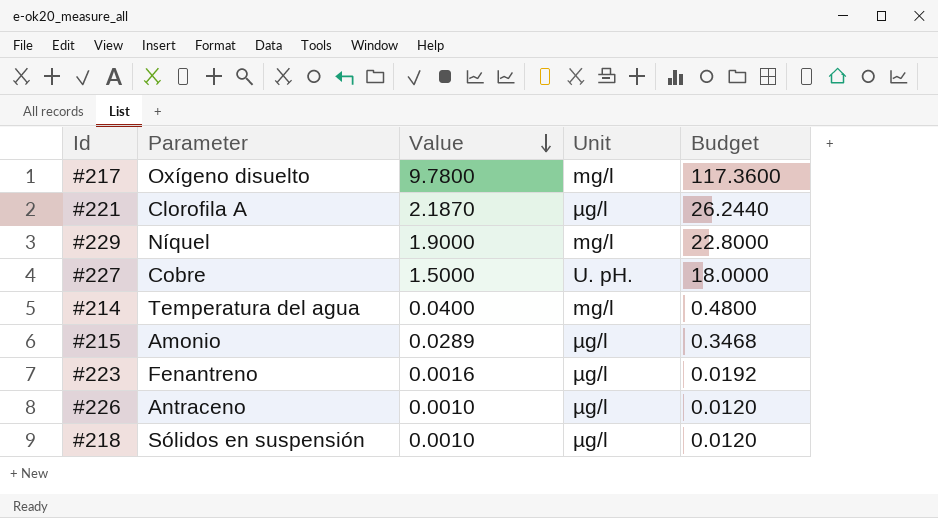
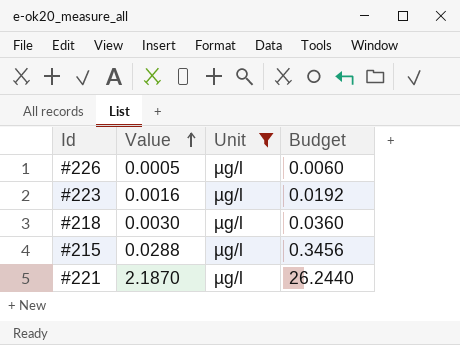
filter: none -> Unit = µg/l
row order: Value descending -> Value ascending
column Parameter | position: 2 -> none
#226 | Value: 0.0010 -> 0.0005
#226 | Budget: 0.0120 -> 0.0060
#218 | Value: 0.0010 -> 0.0030
#218 | Budget: 0.0120 -> 0.0360
#215 | Value: 0.0289 -> 0.0288
#215 | Budget: 0.3468 -> 0.3456

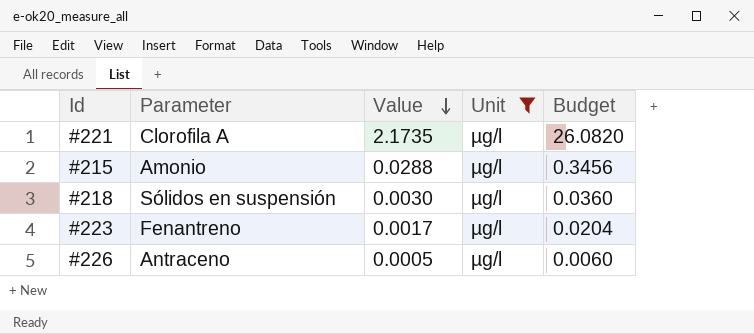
row order: Value ascending -> Value descending
column Parameter | position: none -> 2
#221 | Value: 2.1870 -> 2.1735
#221 | Budget: 26.2440 -> 26.0820
#223 | Value: 0.0016 -> 0.0017
#223 | Budget: 0.0192 -> 0.0204

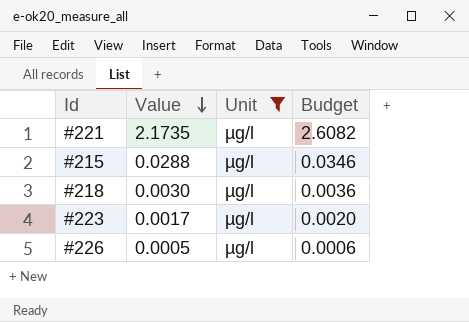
column Parameter | position: 2 -> none
column Budget | formula: [Value] * 12 -> [Value] * 1.2

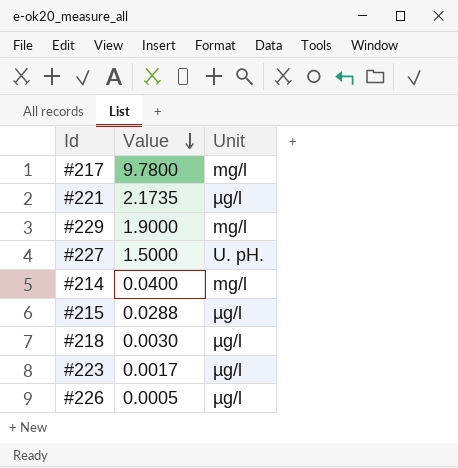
filter: Unit = µg/l -> none
column Budget | formula: [Value] * 1.2 -> none

